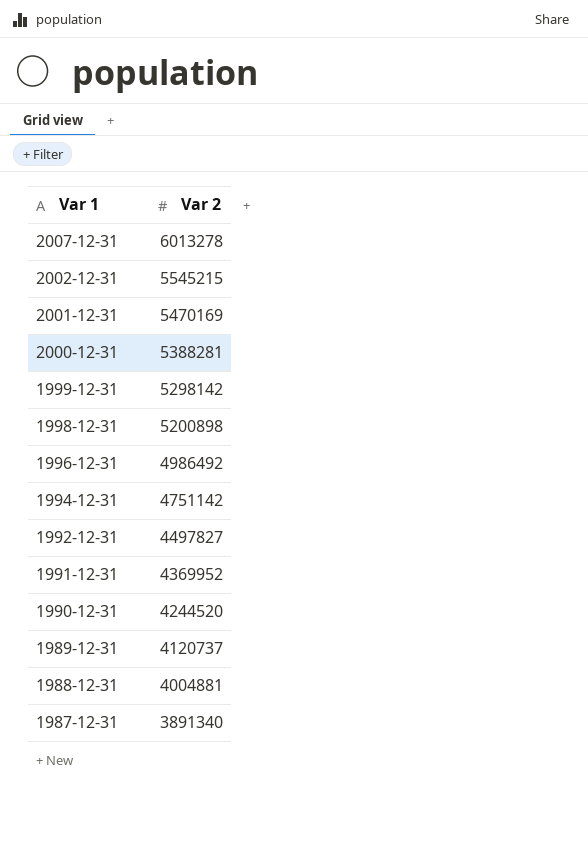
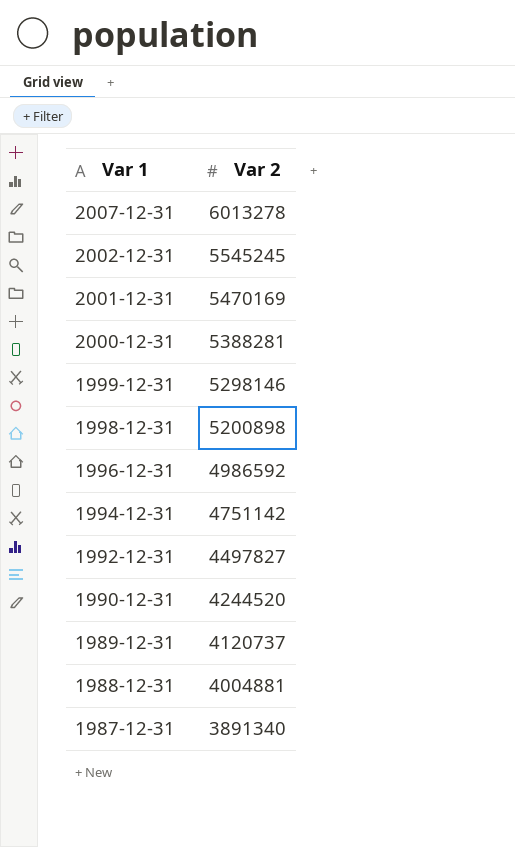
row 1991-12-31: 4369952 -> none
2002-12-31 | Var 2: 5545215 -> 5545245
1999-12-31 | Var 2: 5298142 -> 5298146
1996-12-31 | Var 2: 4986492 -> 4986592

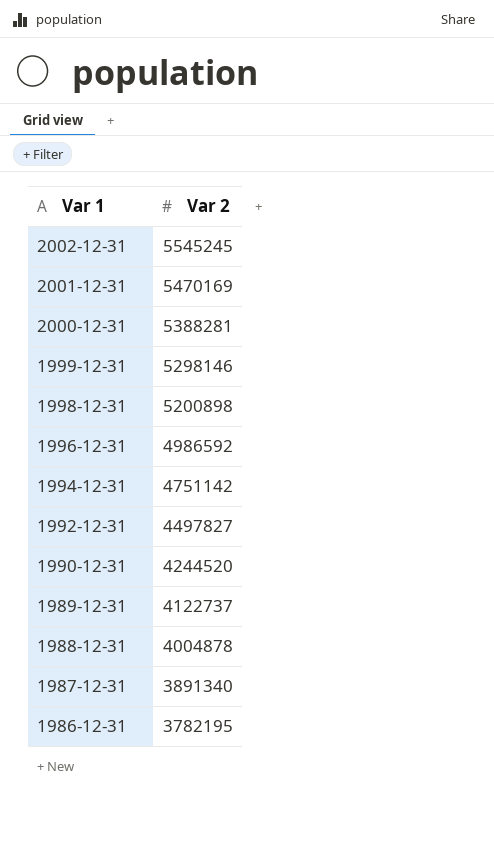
row 2007-12-31: 6013278 -> none
1989-12-31 | Var 2: 4120737 -> 4122737
1988-12-31 | Var 2: 4004881 -> 4004878
row 1986-12-31: none -> 3782195

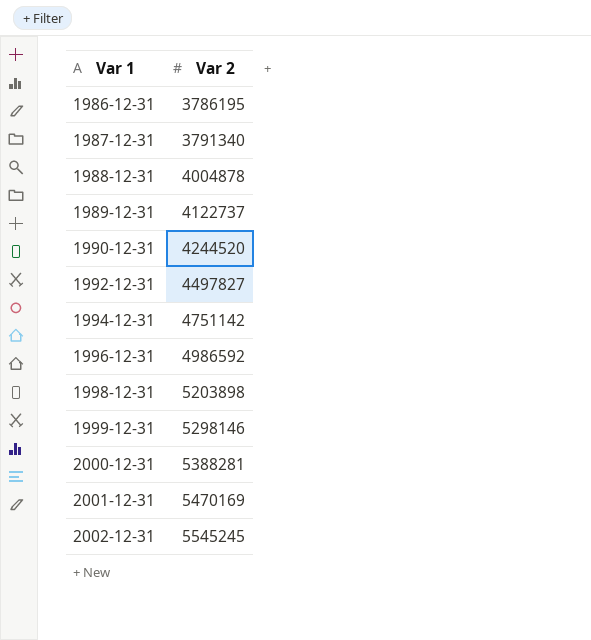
row order: Var 1 descending -> Var 1 ascending
1986-12-31 | Var 2: 3782195 -> 3786195
1987-12-31 | Var 2: 3891340 -> 3791340
1998-12-31 | Var 2: 5200898 -> 5203898

